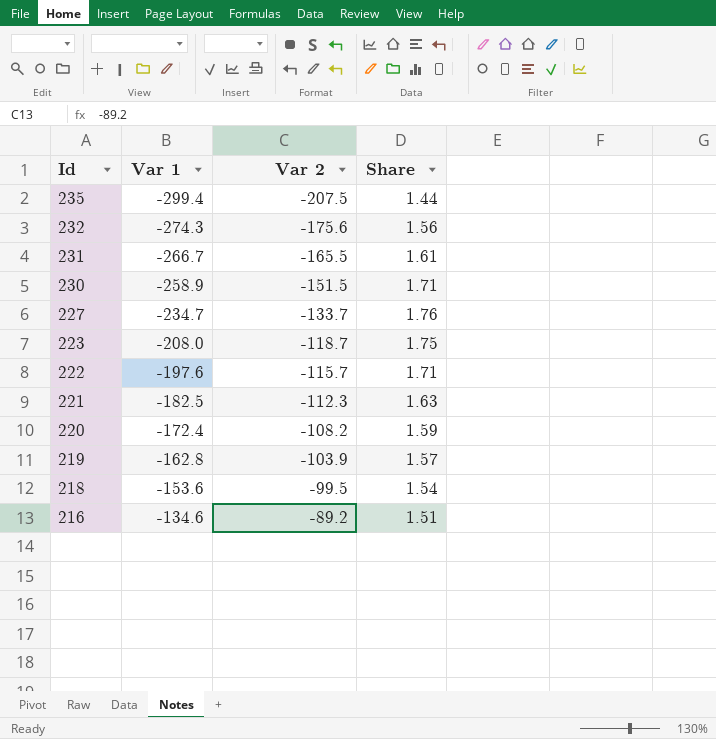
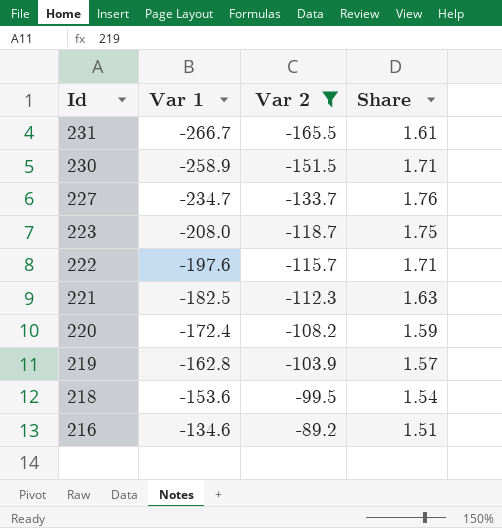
filter: none -> Var 2 >= -165.5

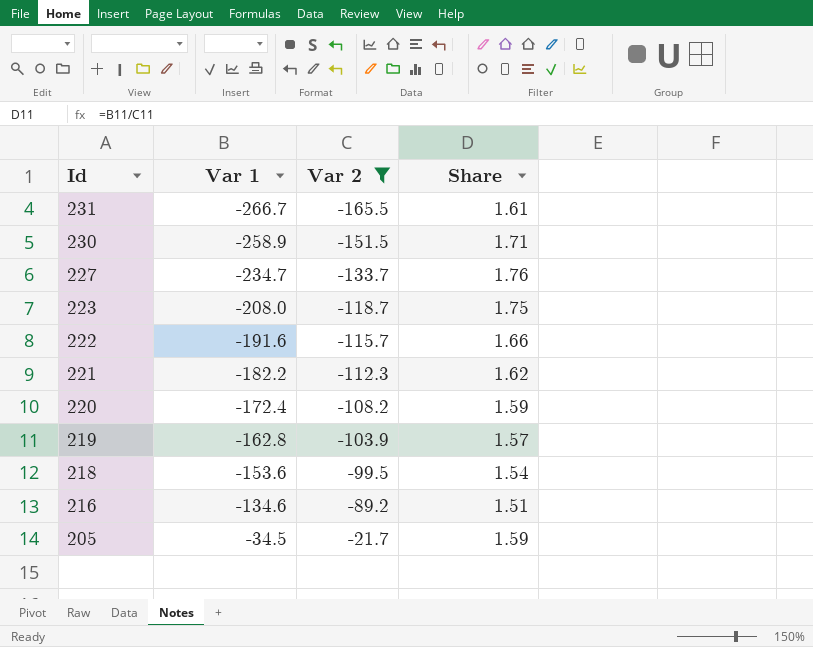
222 | Var 1: -197.6 -> -191.6
222 | Share: 1.71 -> 1.66
221 | Var 1: -182.5 -> -182.2
221 | Share: 1.63 -> 1.62
row 205: none -> -34.5 | -21.7 | 1.59

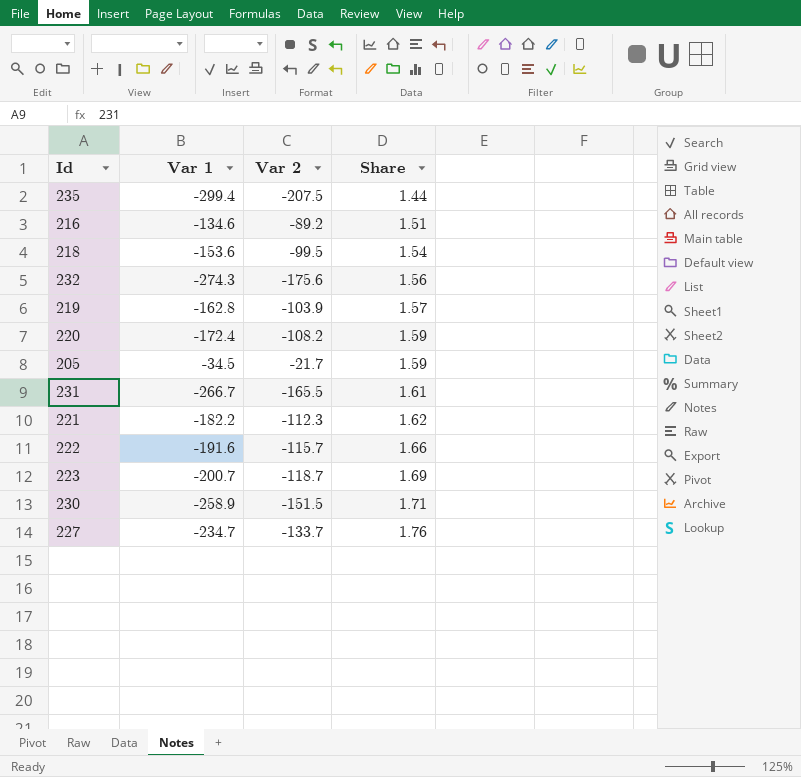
filter: Var 2 >= -165.5 -> none
row order: Id descending -> Share ascending
223 | Var 1: -208.0 -> -200.7
223 | Share: 1.75 -> 1.69

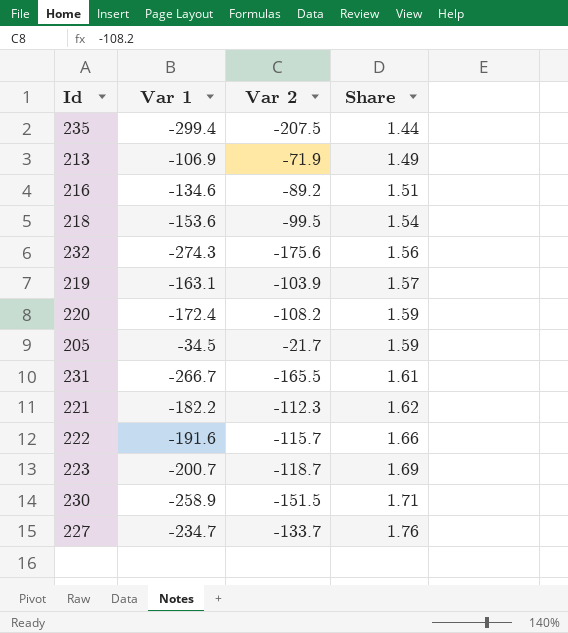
row 213: none -> -106.9 | -71.9 | 1.49
219 | Var 1: -162.8 -> -163.1

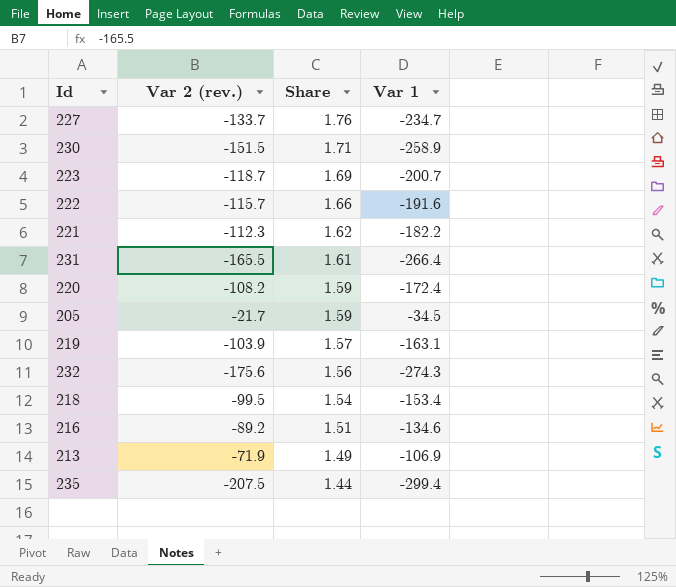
row order: Share ascending -> Share descending
column name: Var 2 -> Var 2 (rev.)
column Var 1 | position: 2 -> 4
231 | Var 1: -266.7 -> -266.4
218 | Var 1: -153.6 -> -153.4

